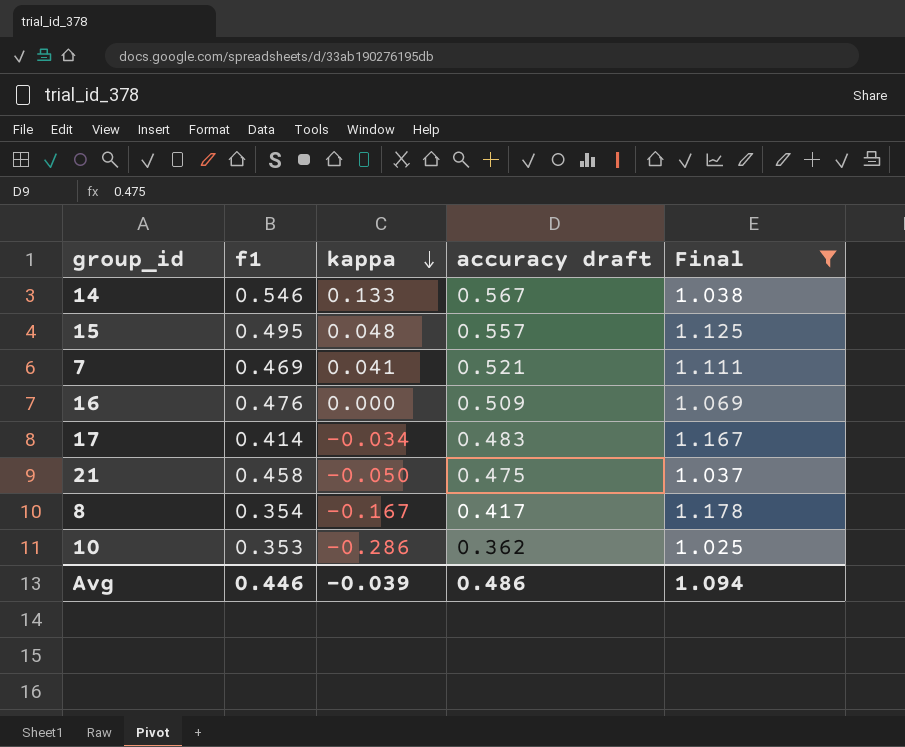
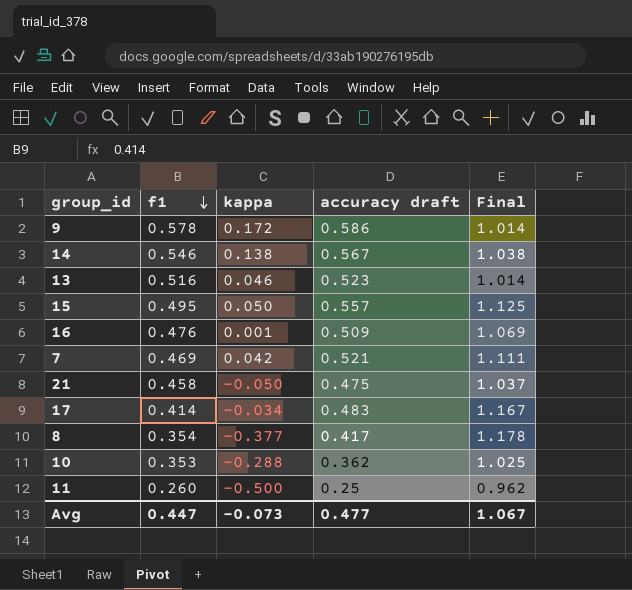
filter: Final >= 1.025 -> none
row order: kappa descending -> f1 descending
14 | kappa: 0.133 -> 0.138
15 | kappa: 0.048 -> 0.050
16 | kappa: 0.000 -> 0.001
7 | kappa: 0.041 -> 0.042
8 | kappa: -0.167 -> -0.377
10 | kappa: -0.286 -> -0.288
Avg | f1: 0.446 -> 0.447
Avg | kappa: -0.039 -> -0.073
Avg | accuracy draft: 0.486 -> 0.477
Avg | Final: 1.094 -> 1.067

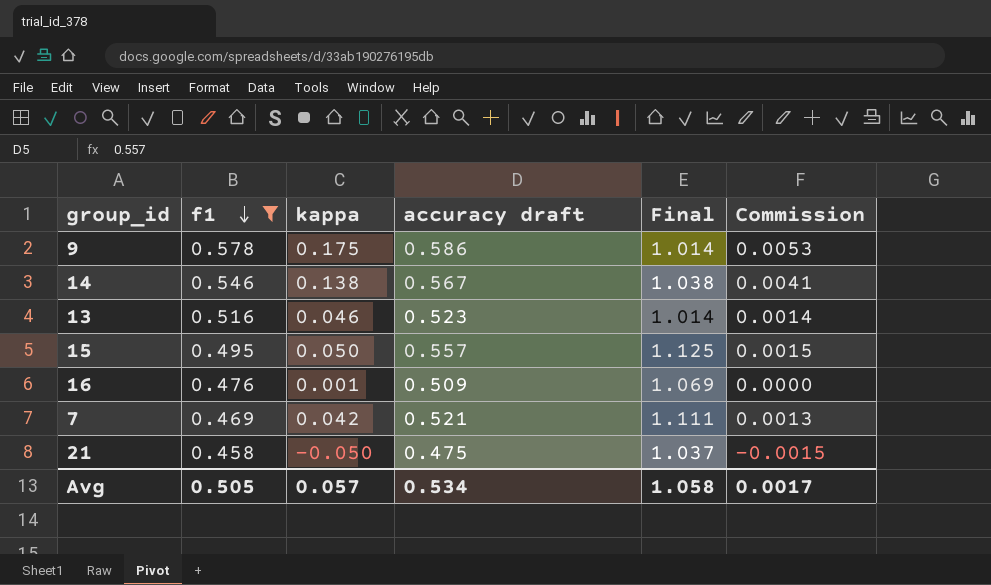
filter: none -> f1 >= 0.458
column Commission | formula: none -> [kappa] * 0.03
9 | kappa: 0.172 -> 0.175
Avg | f1: 0.447 -> 0.505
Avg | kappa: -0.073 -> 0.057
Avg | accuracy draft: 0.477 -> 0.534
Avg | Final: 1.067 -> 1.058

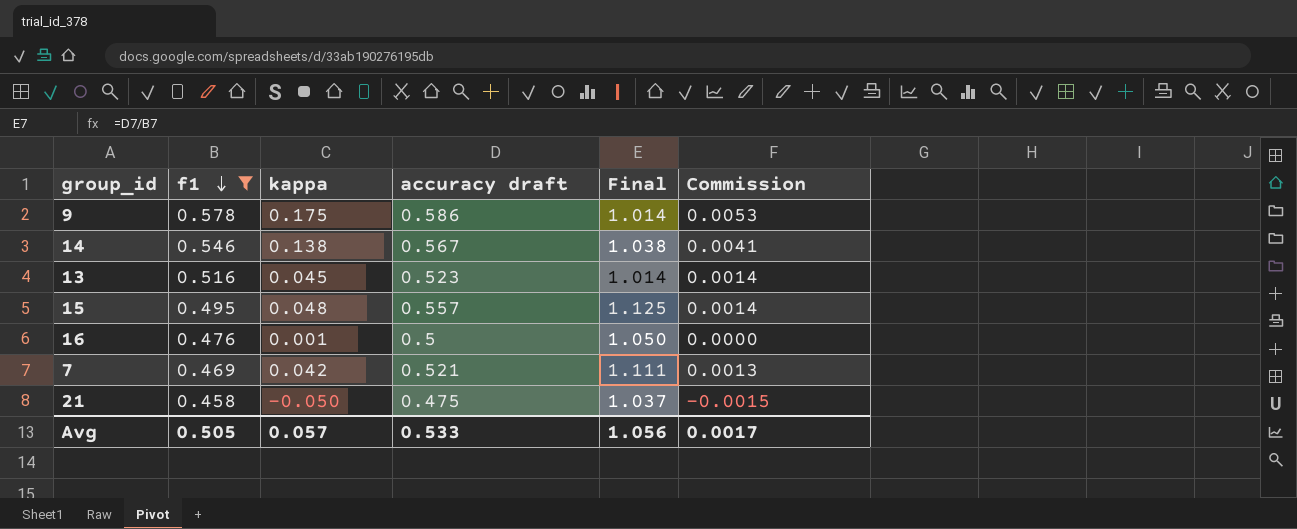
13 | kappa: 0.046 -> 0.045
15 | kappa: 0.050 -> 0.048
15 | Commission: 0.0015 -> 0.0014
16 | accuracy draft: 0.509 -> 0.5
16 | Final: 1.069 -> 1.050
Avg | accuracy draft: 0.534 -> 0.533
Avg | Final: 1.058 -> 1.056

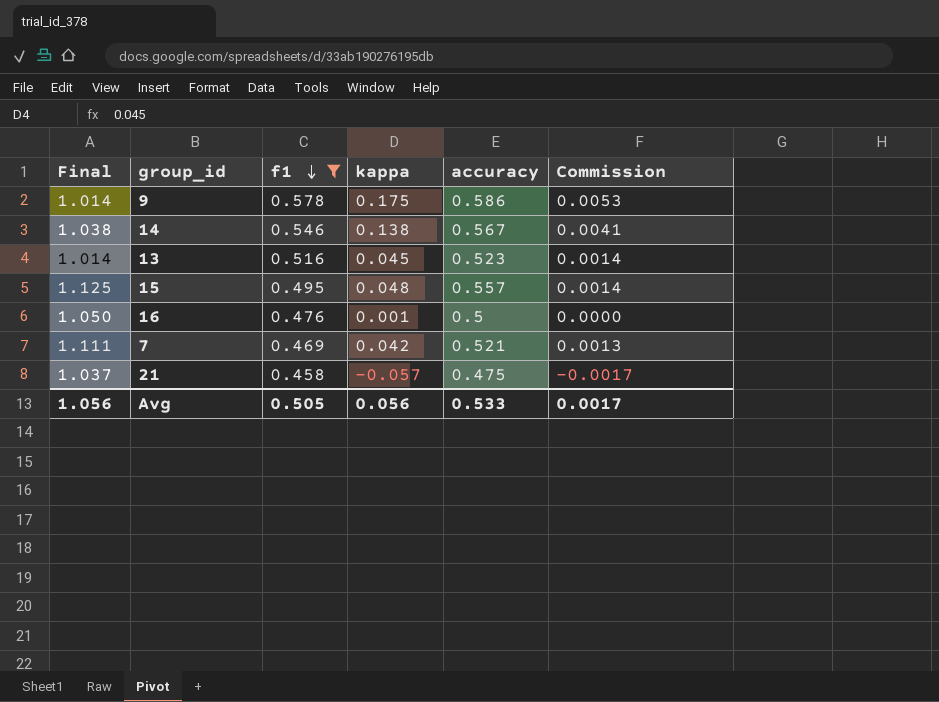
column Final | position: 5 -> 1
column name: accuracy draft -> accuracy
21 | kappa: -0.050 -> -0.057
21 | Commission: -0.0015 -> -0.0017
Avg | kappa: 0.057 -> 0.056

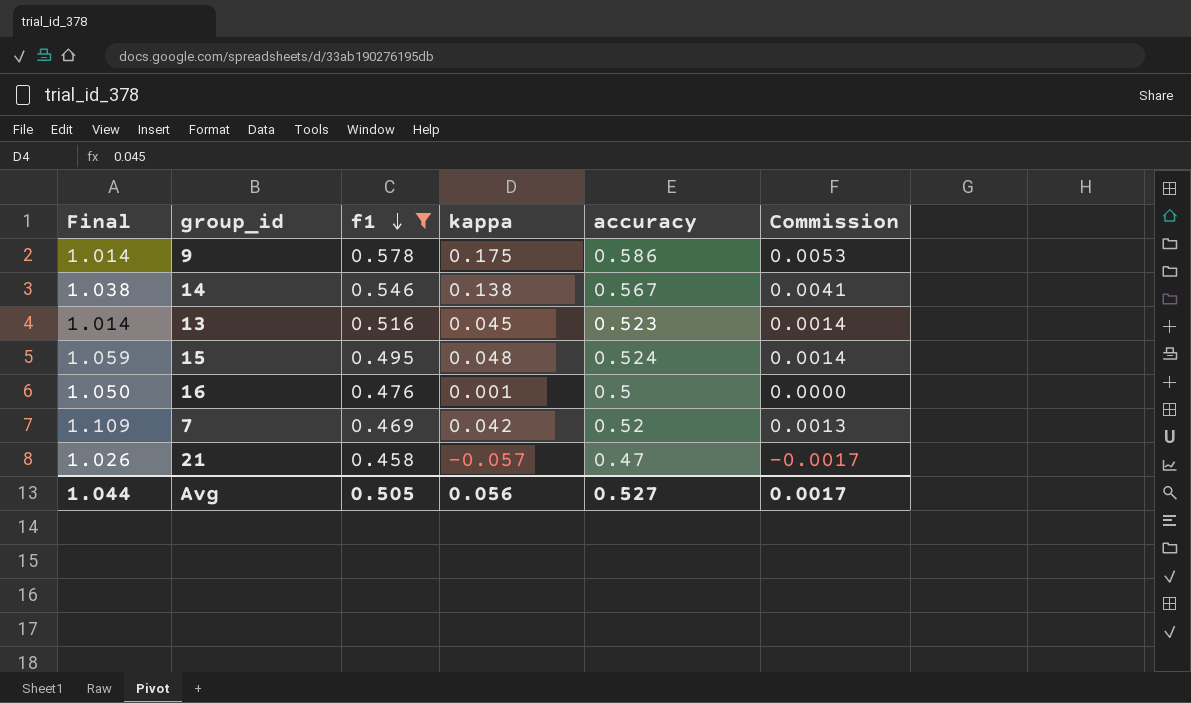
15 | Final: 1.125 -> 1.059
15 | accuracy: 0.557 -> 0.524
7 | Final: 1.111 -> 1.109
7 | accuracy: 0.521 -> 0.52
21 | Final: 1.037 -> 1.026
21 | accuracy: 0.475 -> 0.47
Avg | Final: 1.056 -> 1.044
Avg | accuracy: 0.533 -> 0.527

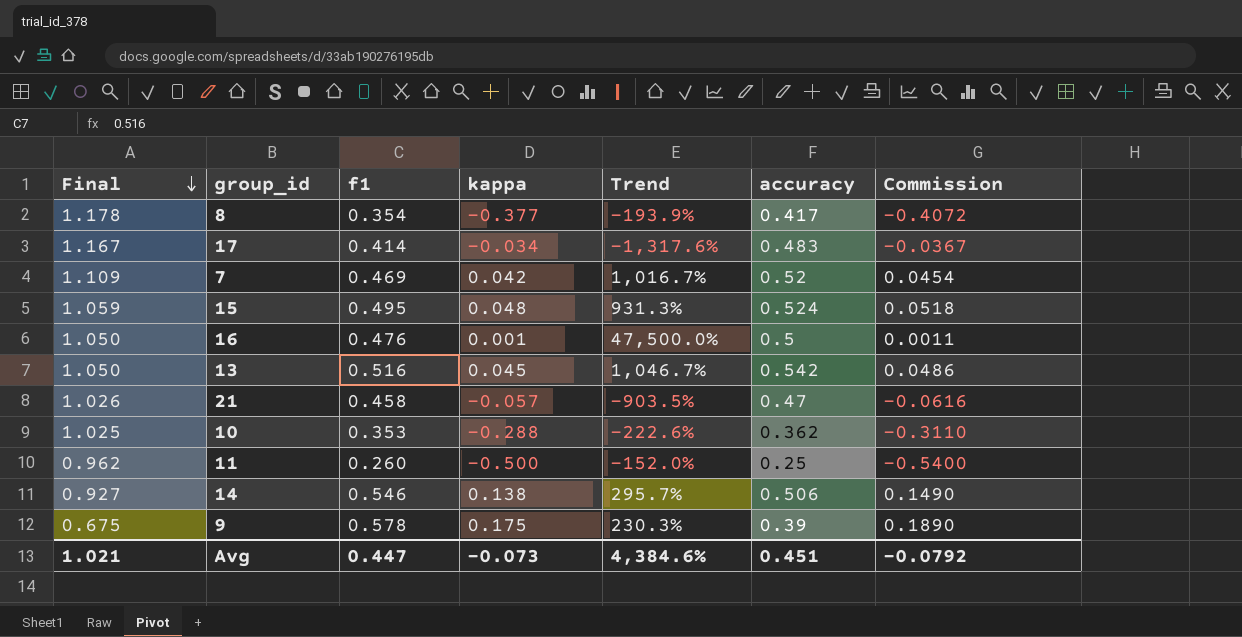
filter: f1 >= 0.458 -> none
row order: f1 descending -> Final descending
column Trend | formula: none -> ([f1] - [kappa]) / [kappa]
column Commission | formula: [kappa] * 0.03 -> [kappa] * 1.08
13 | Final: 1.014 -> 1.050
13 | accuracy: 0.523 -> 0.542
14 | Final: 1.038 -> 0.927
14 | accuracy: 0.567 -> 0.506
9 | Final: 1.014 -> 0.675
9 | accuracy: 0.586 -> 0.39
Avg | Final: 1.044 -> 1.021
Avg | f1: 0.505 -> 0.447
Avg | kappa: 0.056 -> -0.073
Avg | accuracy: 0.527 -> 0.451
Avg | Commission: 0.0017 -> -0.0792

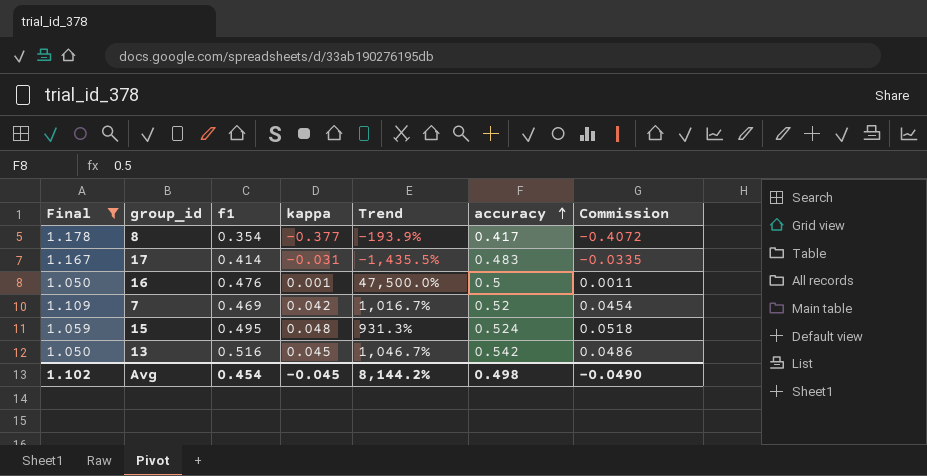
filter: none -> Final >= 1.050
row order: Final descending -> accuracy ascending
17 | kappa: -0.034 -> -0.031
17 | Trend: -1,317.6% -> -1,435.5%
17 | Commission: -0.0367 -> -0.0335
Avg | Final: 1.021 -> 1.102
Avg | f1: 0.447 -> 0.454
Avg | kappa: -0.073 -> -0.045
Avg | Trend: 4,384.6% -> 8,144.2%
Avg | accuracy: 0.451 -> 0.498
Avg | Commission: -0.0792 -> -0.0490

